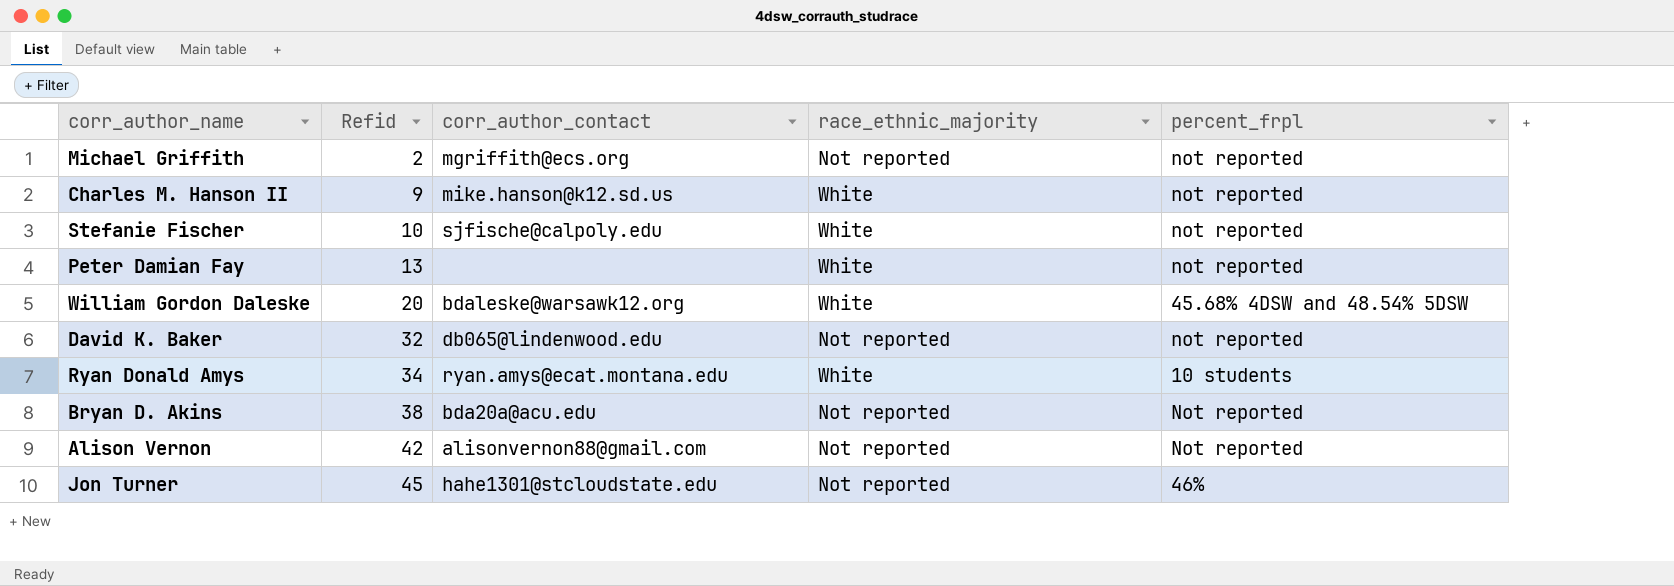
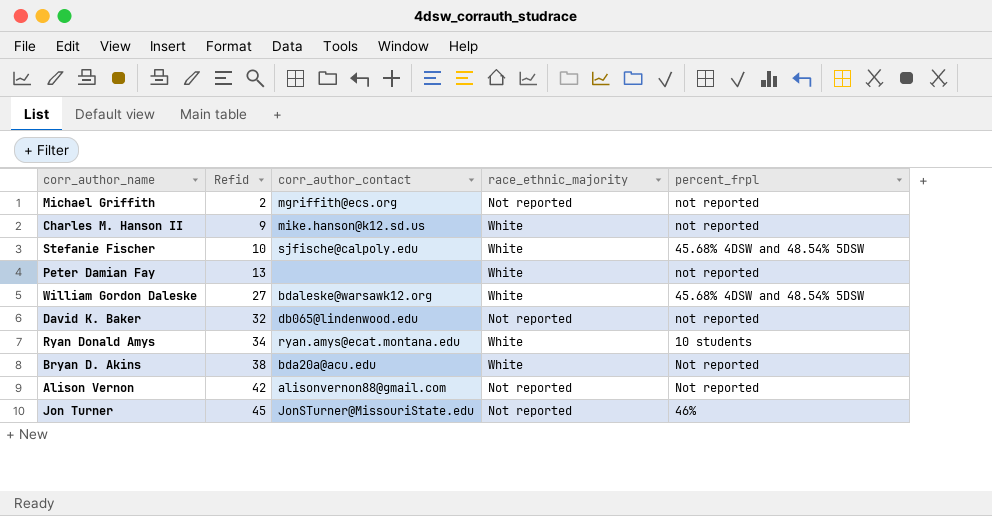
Stefanie Fischer | percent_frpl: not reported -> 45.68% 4DSW and 48.54% 5DSW
William Gordon Daleske | Refid: 20 -> 27
Bryan D. Akins | race_ethnic_majority: Not reported -> White
Jon Turner | corr_author_contact: hahe1301@stcloudstate.edu -> JonSTurner@MissouriState.edu

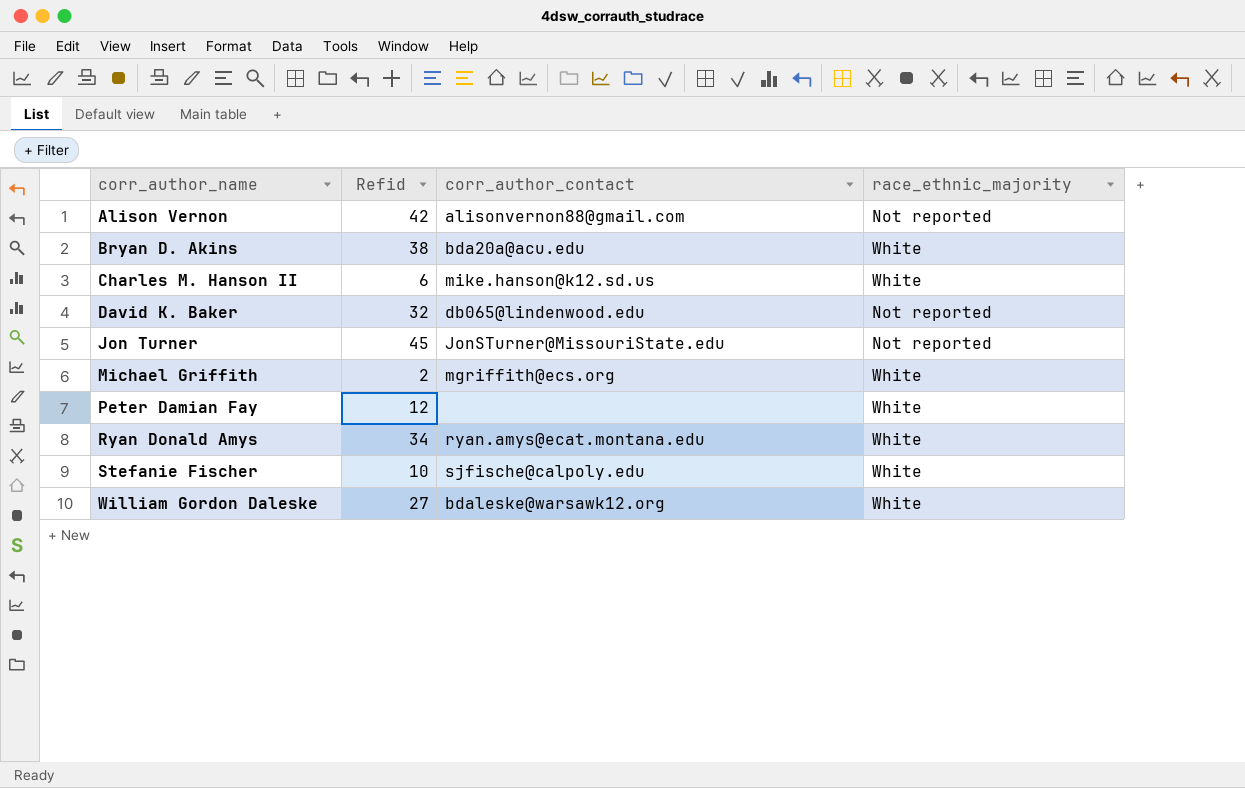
row order: Refid ascending -> corr_author_name ascending
column percent_frpl | position: 5 -> none
Charles M. Hanson II | Refid: 9 -> 6
Michael Griffith | race_ethnic_majority: Not reported -> White
Peter Damian Fay | Refid: 13 -> 12

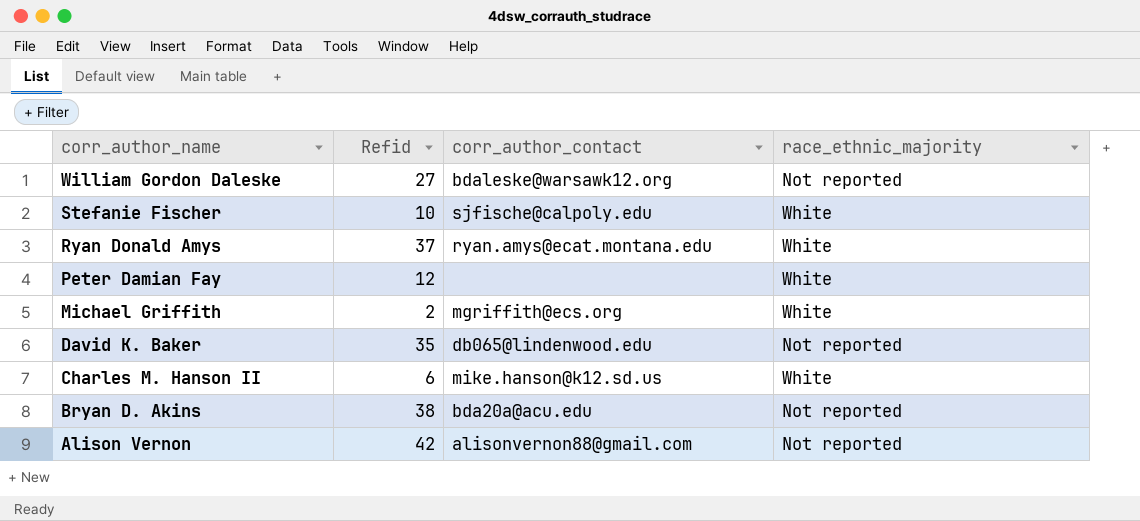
row order: corr_author_name ascending -> corr_author_name descending
row Jon Turner: 45 | JonSTurner@MissouriState.edu | Not reported -> none
William Gordon Daleske | race_ethnic_majority: White -> Not reported
Ryan Donald Amys | Refid: 34 -> 37
David K. Baker | Refid: 32 -> 35
Bryan D. Akins | race_ethnic_majority: White -> Not reported

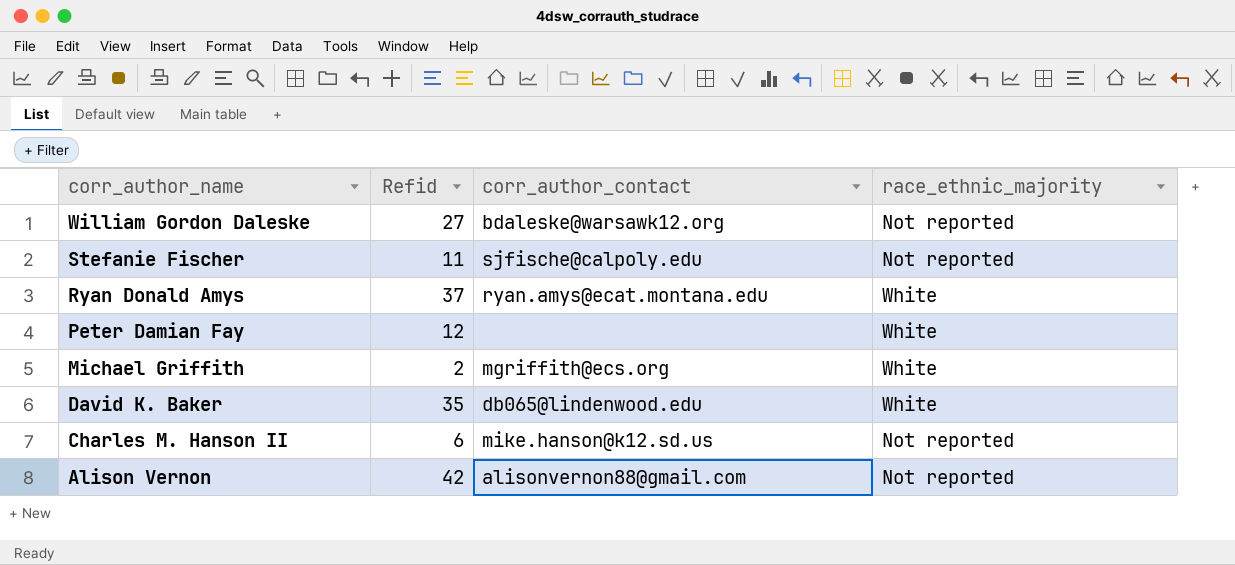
row Bryan D. Akins: 38 | bda20a@acu.edu | Not reported -> none
Stefanie Fischer | Refid: 10 -> 11
Stefanie Fischer | race_ethnic_majority: White -> Not reported
David K. Baker | race_ethnic_majority: Not reported -> White
Charles M. Hanson II | race_ethnic_majority: White -> Not reported

